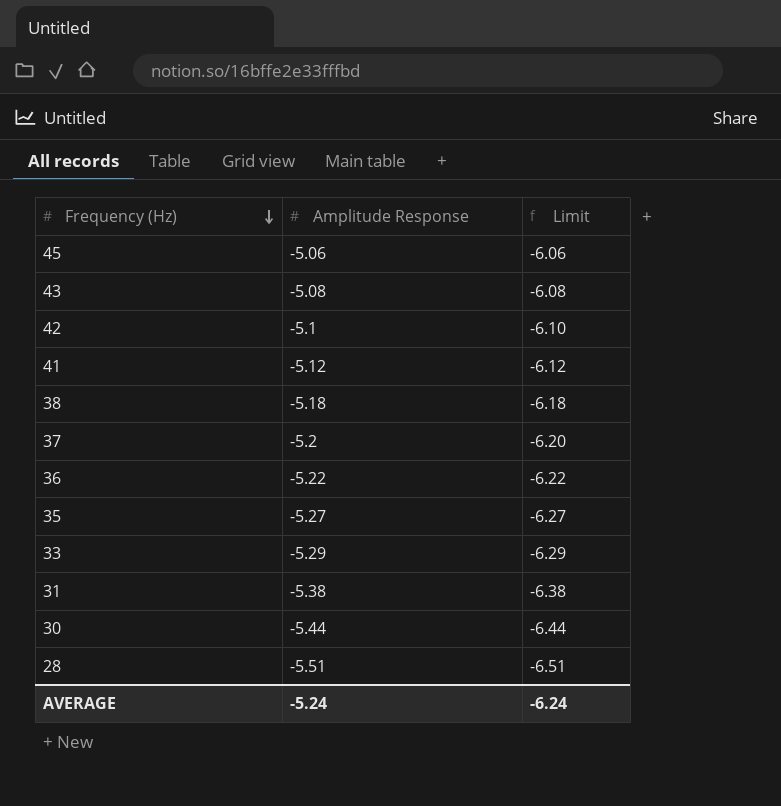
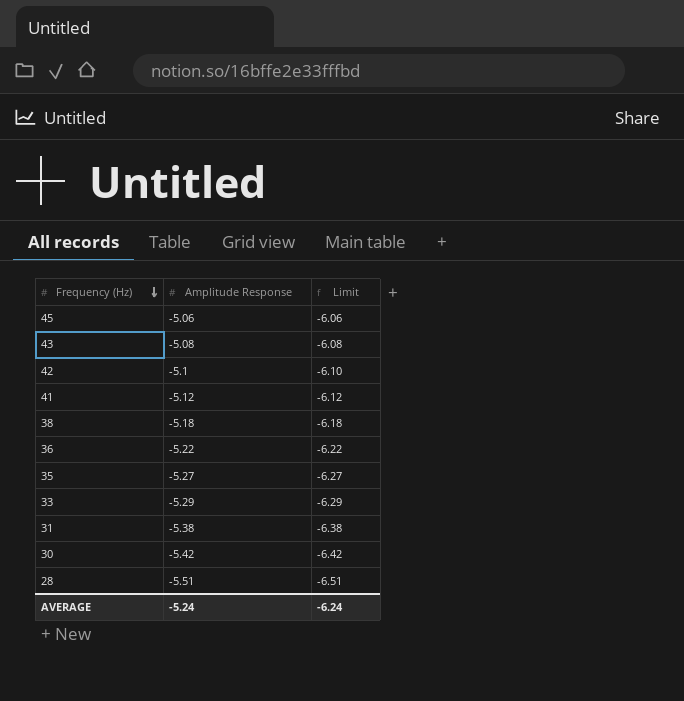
row 37: -5.2 | -6.20 -> none
30 | Amplitude Response: -5.44 -> -5.42
30 | Limit: -6.44 -> -6.42

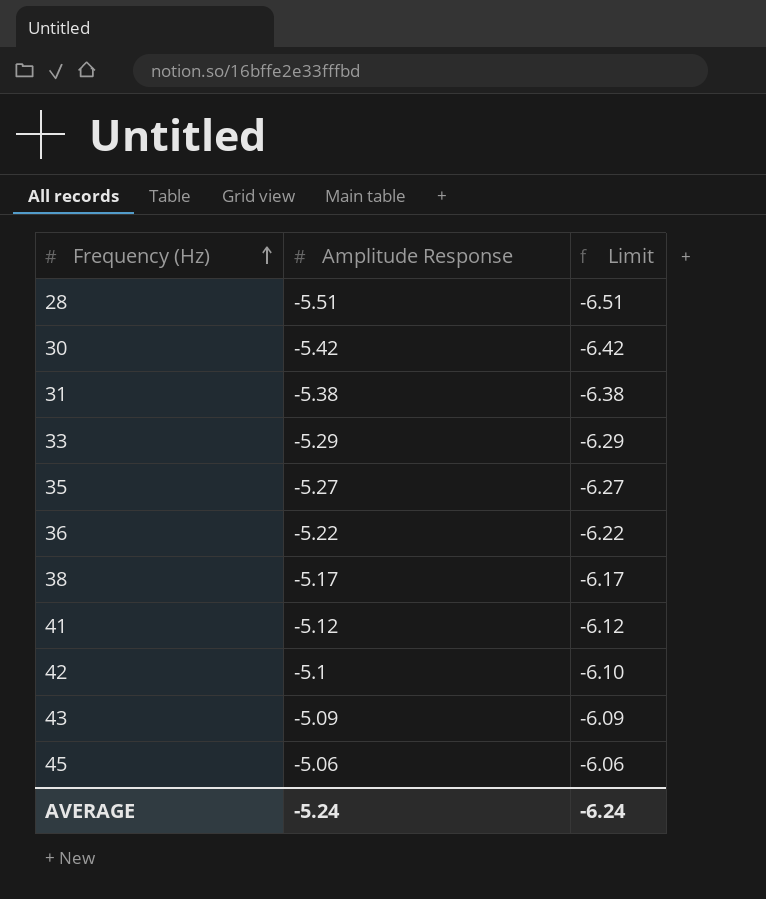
row order: Frequency (Hz) descending -> Frequency (Hz) ascending
38 | Amplitude Response: -5.18 -> -5.17
38 | Limit: -6.18 -> -6.17
43 | Amplitude Response: -5.08 -> -5.09
43 | Limit: -6.08 -> -6.09

